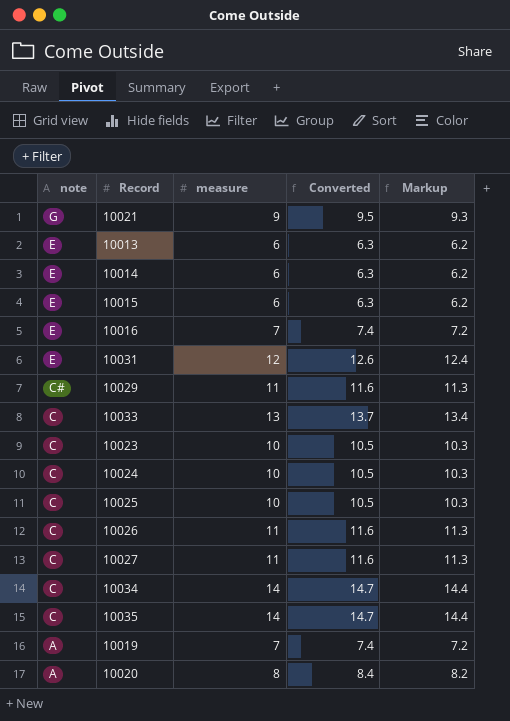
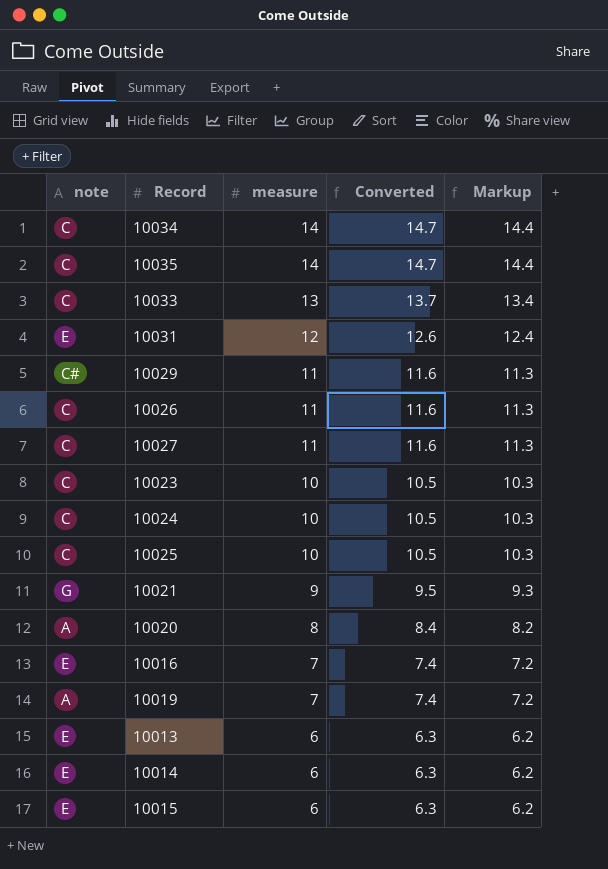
row order: note descending -> measure descending

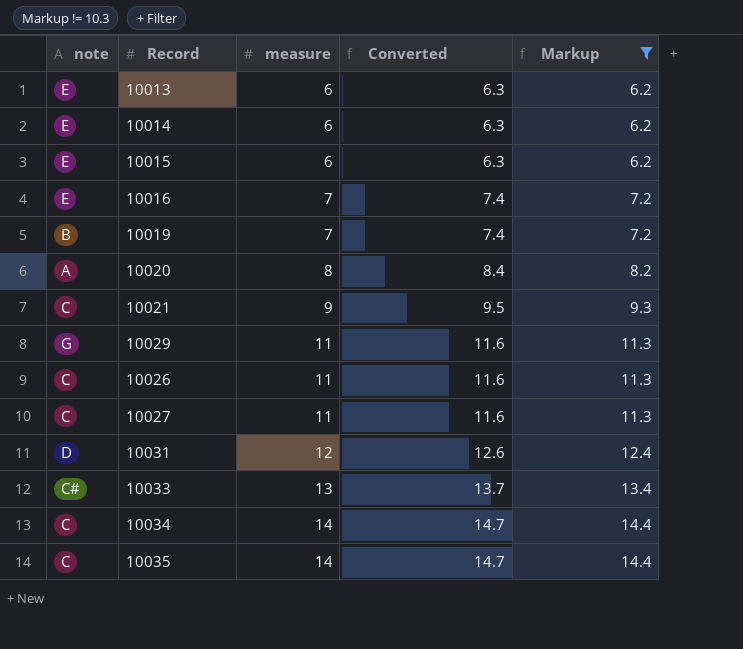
filter: none -> Markup != 10.3
row order: measure descending -> measure ascending
10019 | note: A -> B
10021 | note: G -> C
10029 | note: C# -> G
10031 | note: E -> D
10033 | note: C -> C#

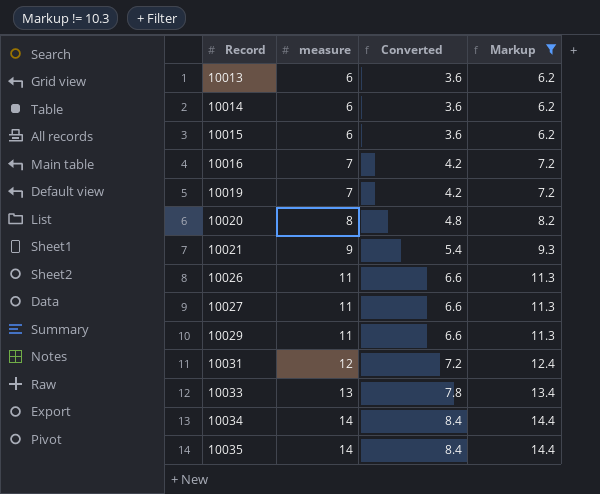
row order: measure ascending -> Record ascending
column note | position: 1 -> none
column Converted | formula: [measure] * 1.05 -> [measure] * 0.6

